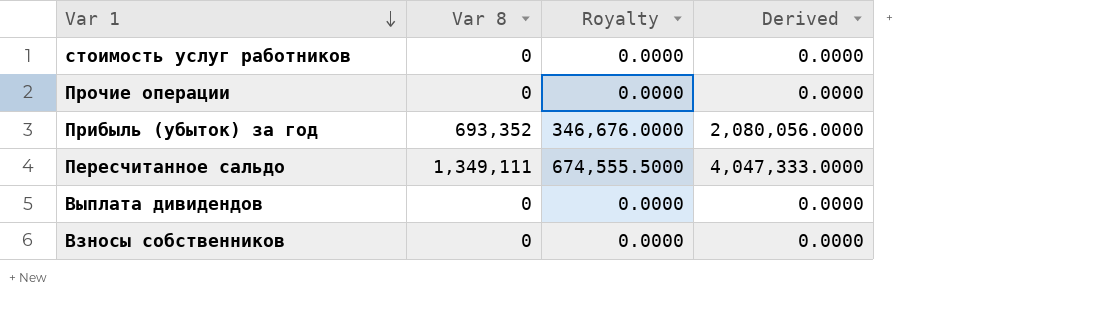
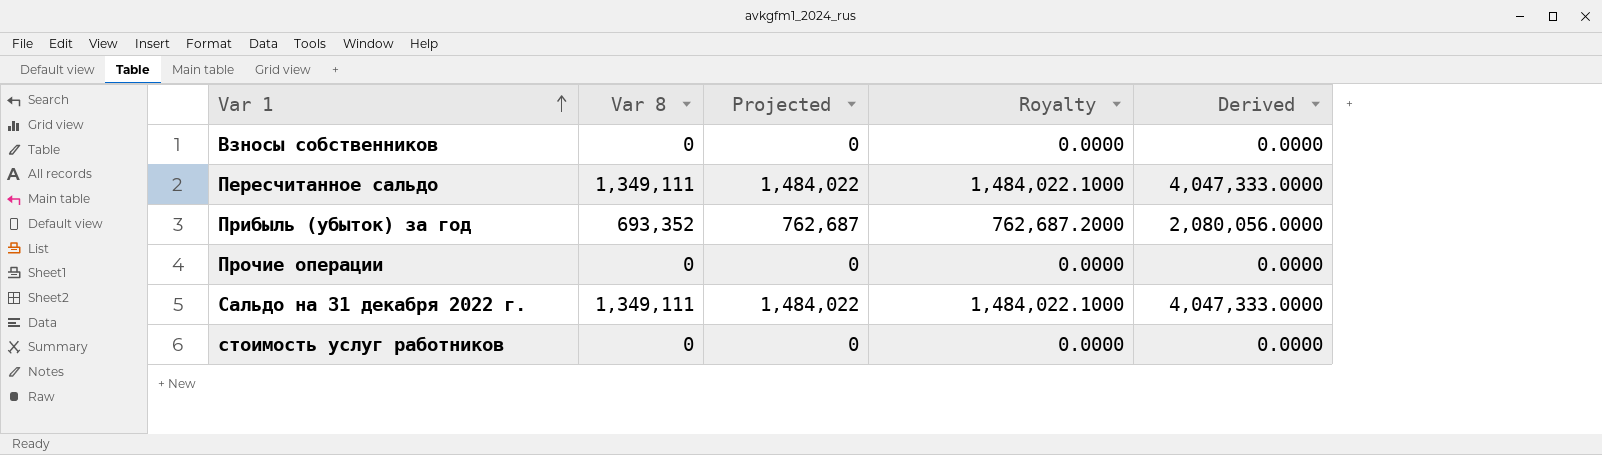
row order: Var 1 descending -> Var 1 ascending
column Projected | formula: none -> [Var 8] * 1.1
column Royalty | formula: [Var 8] * 0.5 -> [Var 8] * 1.1
row Выплата дивидендов: 0 | 0.0000 | 0.0000 -> none
row Сальдо на 31 декабря 2022 г.: none -> 1,349,111 | 1,484,022 | 1,484,022.1000 | 4,047,333.0000

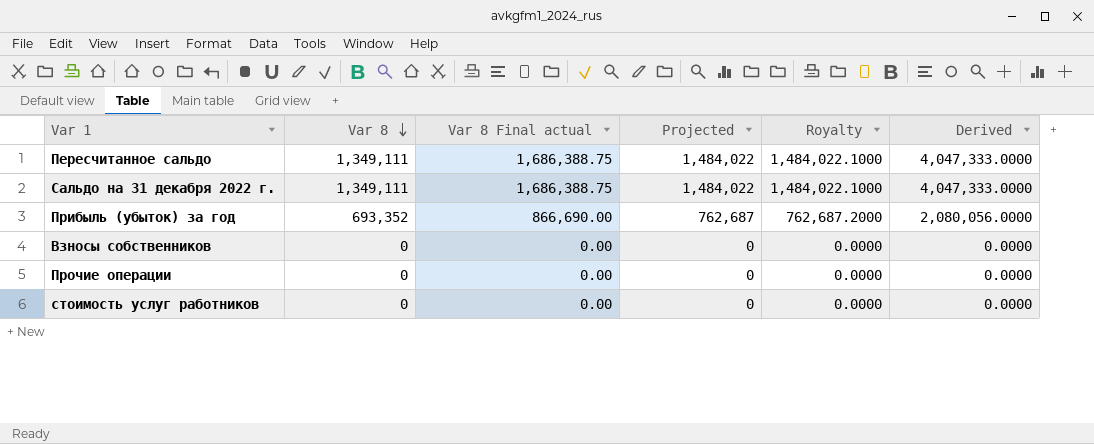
row order: Var 1 ascending -> Var 8 descending
column Var 8 Final actual | formula: none -> [Var 8] * 1.25

